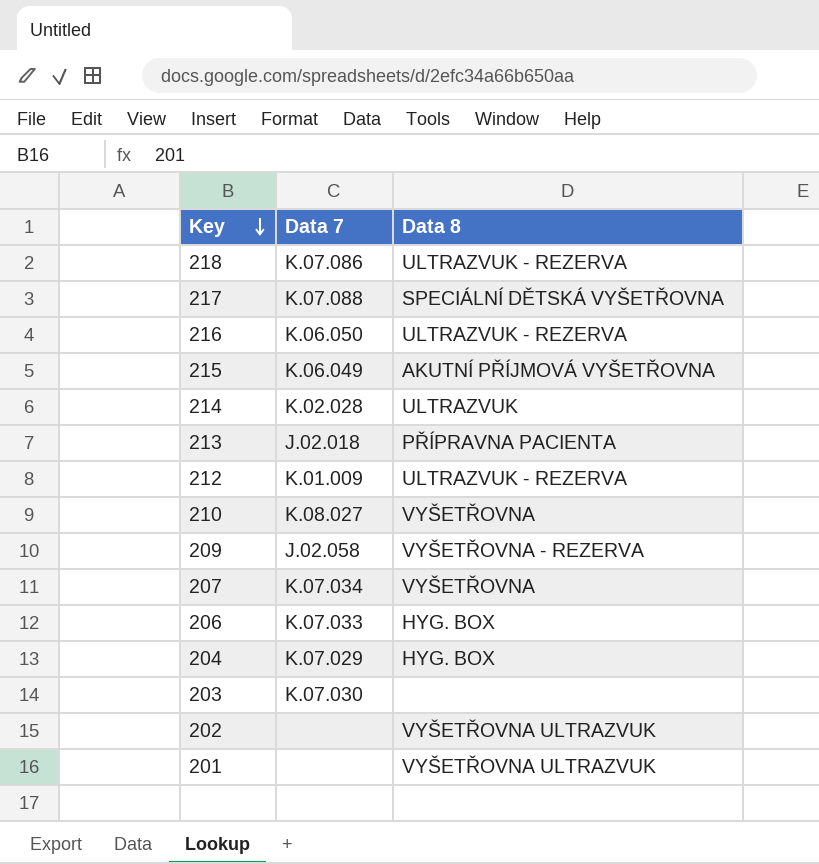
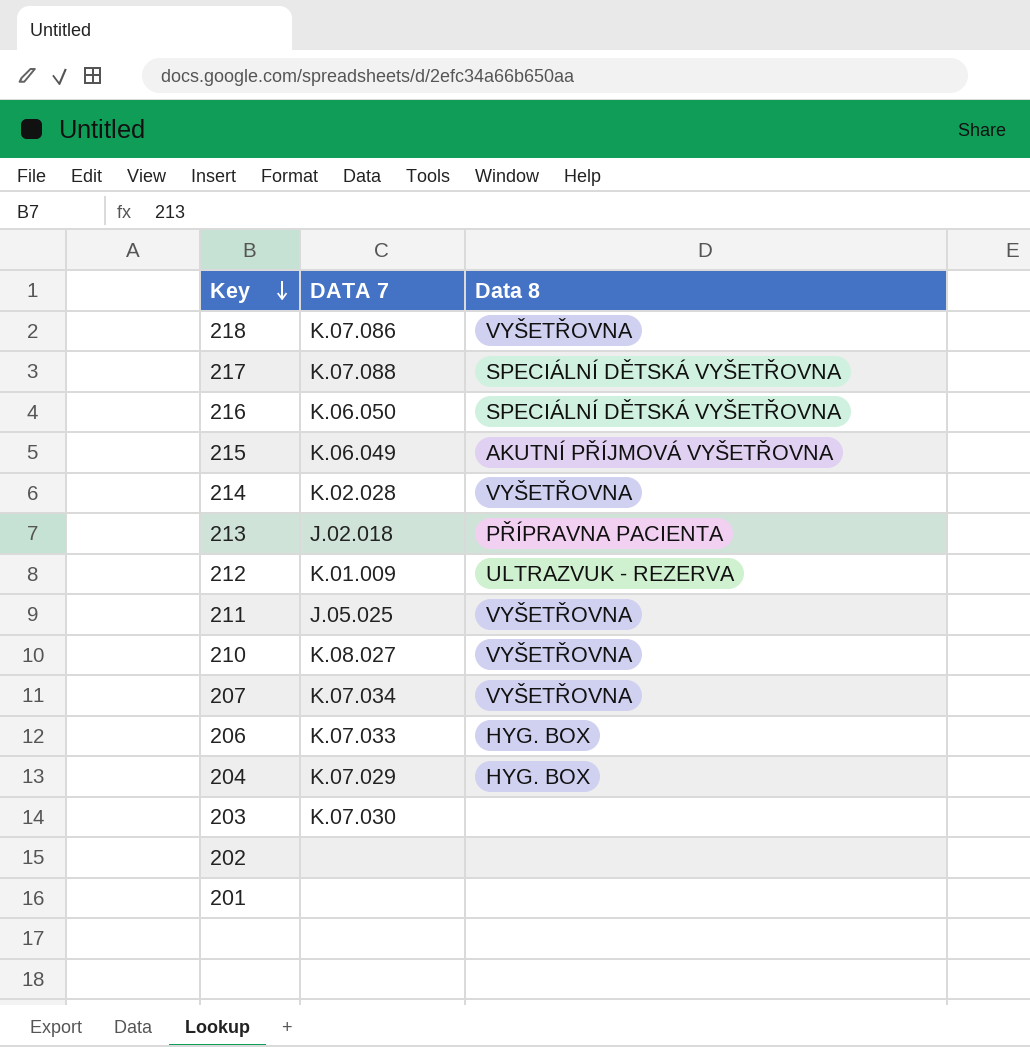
column name: Data 7 -> DATA 7
row 209: J.02.058 | VYŠETŘOVNA - REZERVA -> none
218 | Data 8: ULTRAZVUK - REZERVA -> VYŠETŘOVNA
216 | Data 8: ULTRAZVUK - REZERVA -> SPECIÁLNÍ DĚTSKÁ VYŠETŘOVNA
214 | Data 8: ULTRAZVUK -> VYŠETŘOVNA
row 211: none -> J.05.025 | VYŠETŘOVNA
202 | Data 8: VYŠETŘOVNA ULTRAZVUK -> none
201 | Data 8: VYŠETŘOVNA ULTRAZVUK -> none

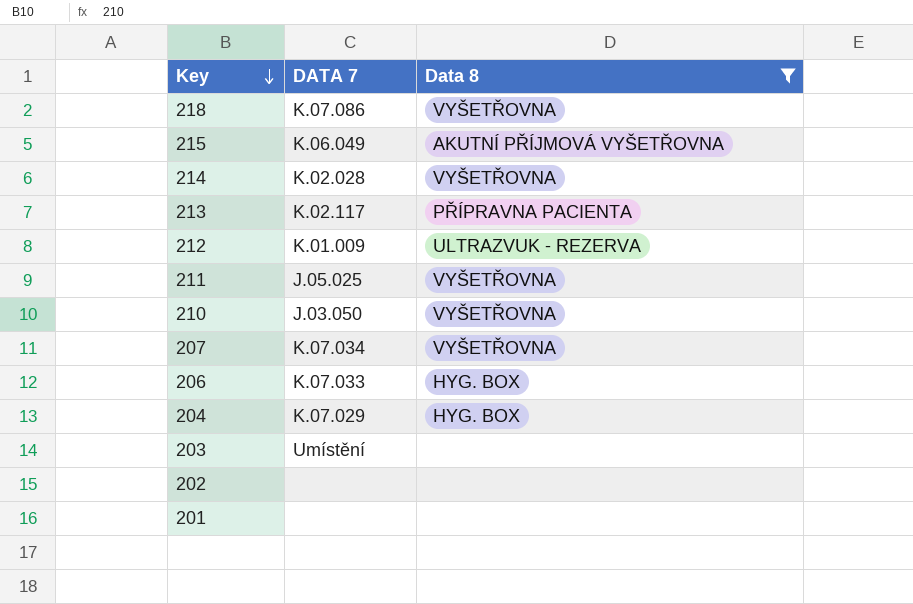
filter: none -> Data 8 != SPECIÁLNÍ DĚTSKÁ VYŠETŘOVNA
213 | DATA 7: J.02.018 -> K.02.117
210 | DATA 7: K.08.027 -> J.03.050
203 | DATA 7: K.07.030 -> Umístění

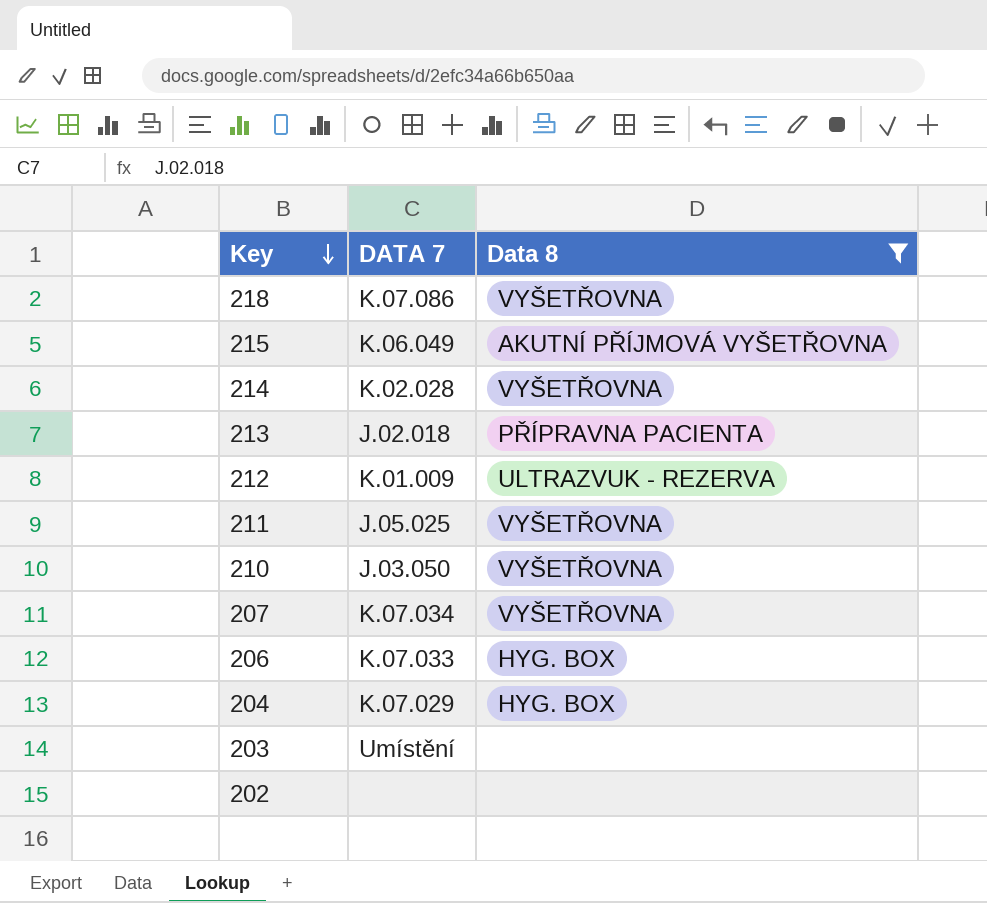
row 201: none | none -> none
213 | DATA 7: K.02.117 -> J.02.018

